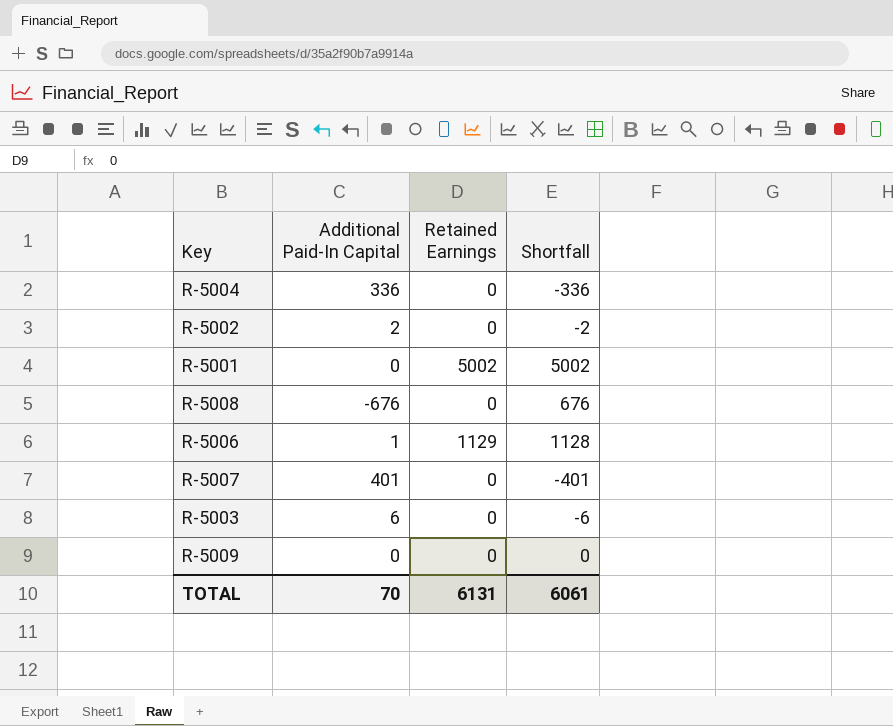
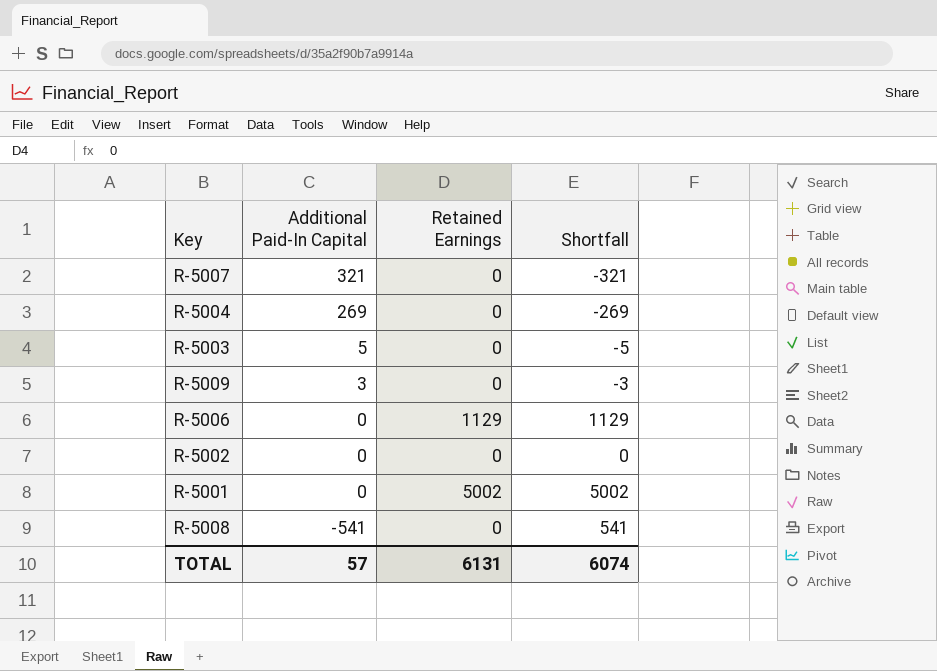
row order: none -> Additional Paid-In Capital descending
R-5007 | Additional Paid-In Capital: 401 -> 321
R-5007 | Shortfall: -401 -> -321
R-5004 | Additional Paid-In Capital: 336 -> 269
R-5004 | Shortfall: -336 -> -269
R-5003 | Additional Paid-In Capital: 6 -> 5
R-5003 | Shortfall: -6 -> -5
R-5009 | Additional Paid-In Capital: 0 -> 3
R-5009 | Shortfall: 0 -> -3
R-5006 | Additional Paid-In Capital: 1 -> 0
R-5006 | Shortfall: 1128 -> 1129
R-5002 | Additional Paid-In Capital: 2 -> 0
R-5002 | Shortfall: -2 -> 0
R-5008 | Additional Paid-In Capital: -676 -> -541
R-5008 | Shortfall: 676 -> 541
TOTAL | Additional Paid-In Capital: 70 -> 57
TOTAL | Shortfall: 6061 -> 6074

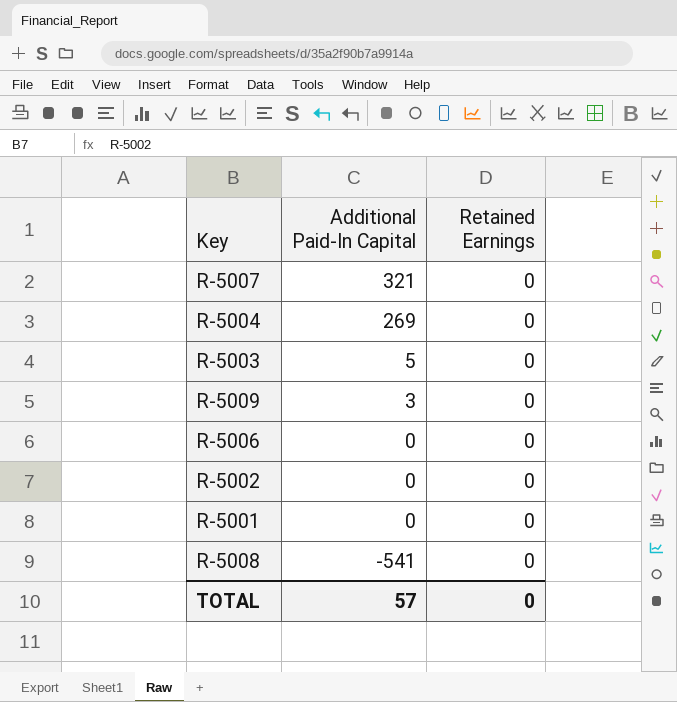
column Shortfall | formula: [Retained Earnings] - [Additional Paid-In Capital] -> none
R-5006 | Retained Earnings: 1129 -> 0
R-5001 | Retained Earnings: 5002 -> 0
TOTAL | Retained Earnings: 6131 -> 0

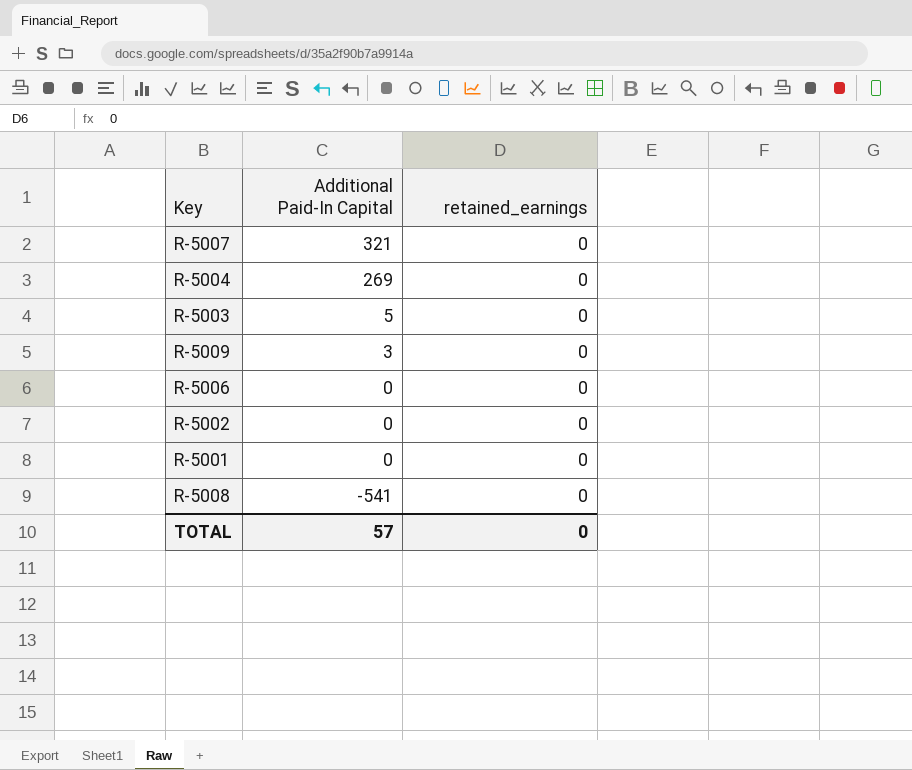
column name: Retained Earnings -> retained_earnings

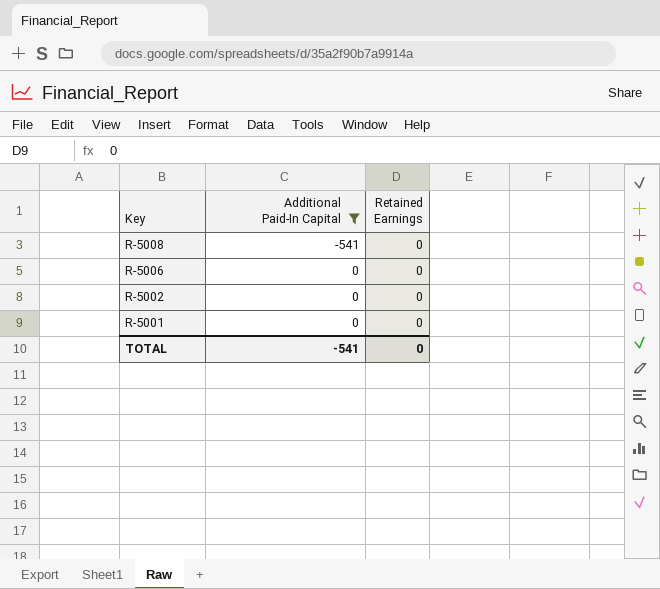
filter: none -> Additional Paid-In Capital <= 0
row order: Additional Paid-In Capital descending -> Key descending
column name: retained_earnings -> Retained Earnings
TOTAL | Additional Paid-In Capital: 57 -> -541

